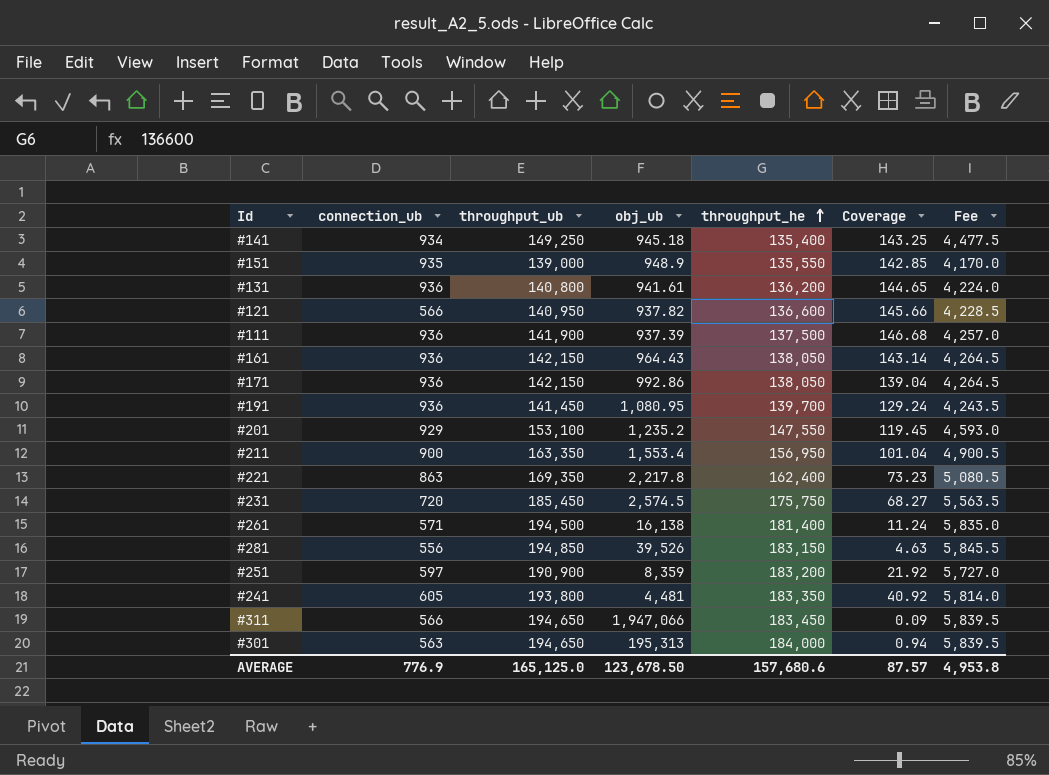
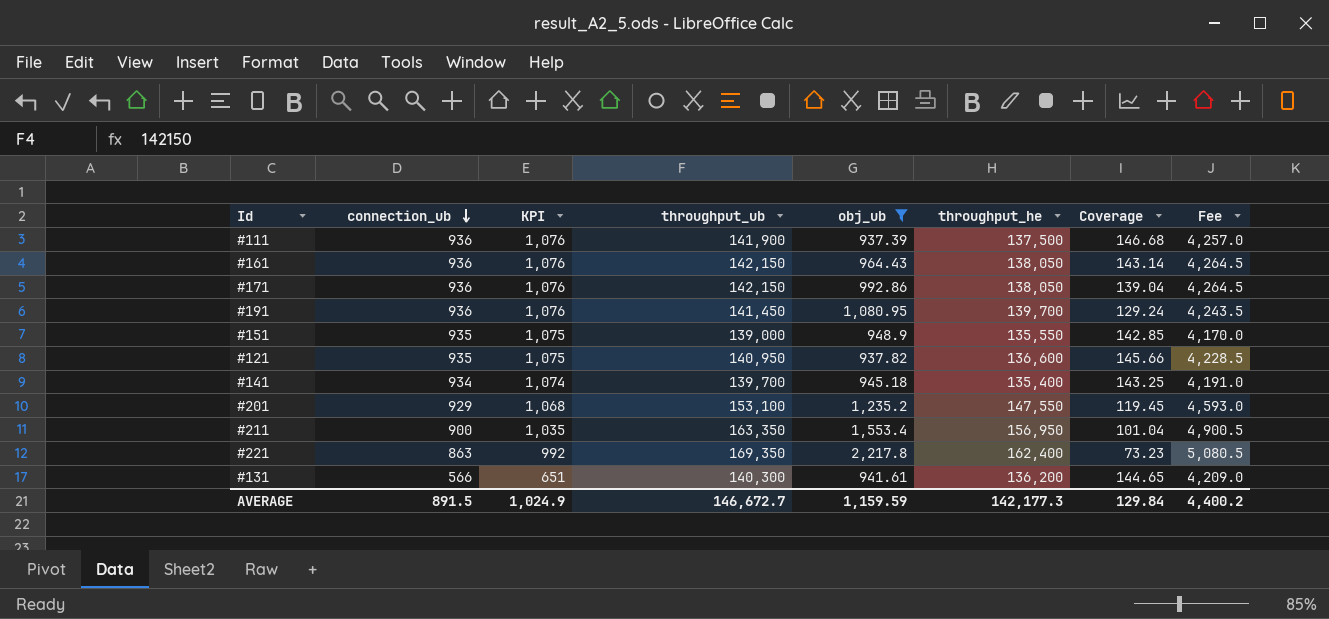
filter: none -> obj_ub <= 2,217.8
row order: throughput_he ascending -> connection_ub descending
column KPI | formula: none -> [connection_ub] * 1.15
#121 | connection_ub: 566 -> 935
#141 | throughput_ub: 149,250 -> 139,700
#141 | Fee: 4,477.5 -> 4,191.0
#131 | connection_ub: 936 -> 566
#131 | throughput_ub: 140,800 -> 140,300
#131 | Fee: 4,224.0 -> 4,209.0
AVERAGE | connection_ub: 776.9 -> 891.5
AVERAGE | throughput_ub: 165,125.0 -> 146,672.7
AVERAGE | obj_ub: 123,678.50 -> 1,159.59
AVERAGE | throughput_he: 157,680.6 -> 142,177.3
AVERAGE | Coverage: 87.57 -> 129.84
AVERAGE | Fee: 4,953.8 -> 4,400.2

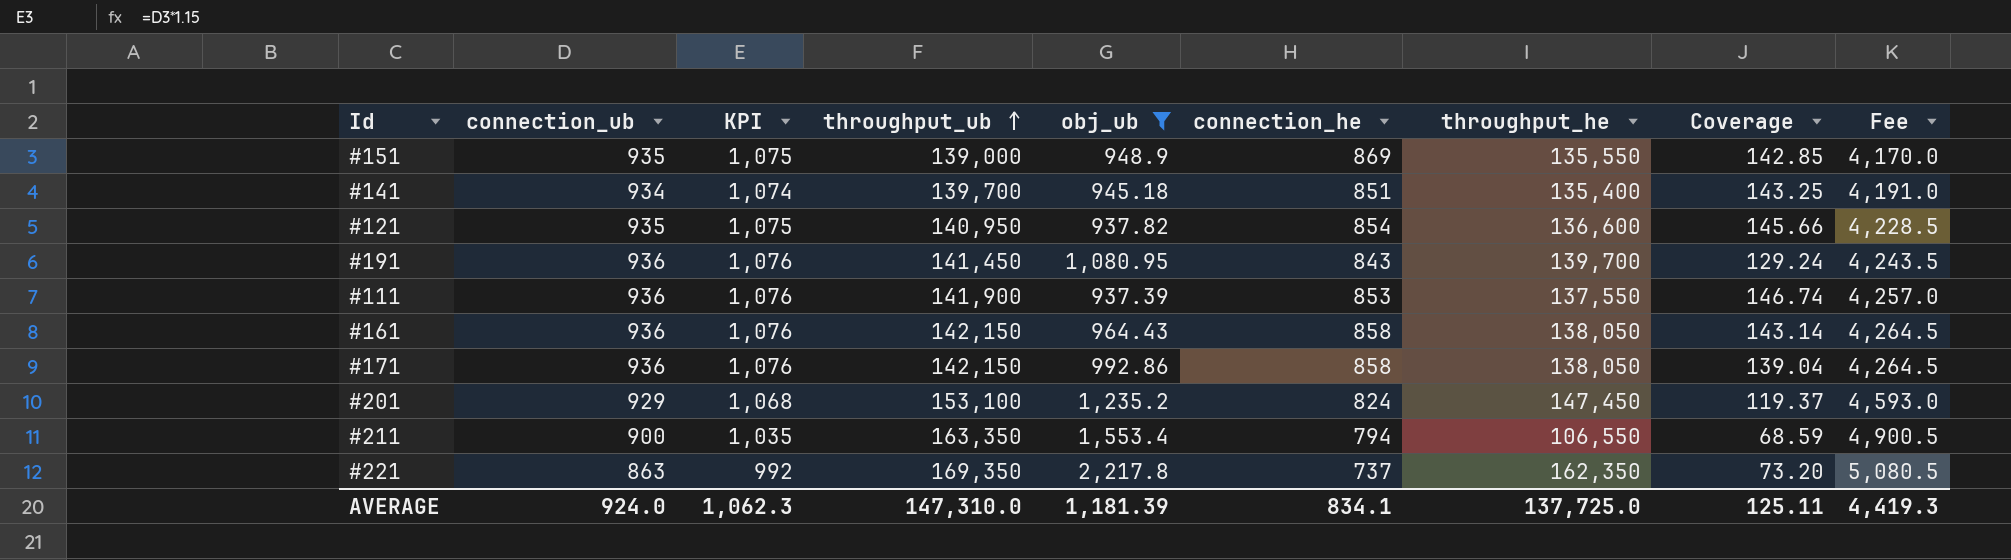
row order: connection_ub descending -> throughput_ub ascending
column connection_he | position: none -> 6
row #131: 566 | 651 | 140,300 | 941.61 | 136,200 | 144.65 | 4,209.0 -> none
#111 | throughput_he: 137,500 -> 137,550
#111 | Coverage: 146.68 -> 146.74
#201 | throughput_he: 147,550 -> 147,450
#201 | Coverage: 119.45 -> 119.37
#211 | throughput_he: 156,950 -> 106,550
#211 | Coverage: 101.04 -> 68.59
#221 | throughput_he: 162,400 -> 162,350
#221 | Coverage: 73.23 -> 73.20
AVERAGE | connection_ub: 891.5 -> 924.0
AVERAGE | KPI: 1,024.9 -> 1,062.3
AVERAGE | throughput_ub: 146,672.7 -> 147,310.0
AVERAGE | obj_ub: 1,159.59 -> 1,181.39
AVERAGE | throughput_he: 142,177.3 -> 137,725.0
AVERAGE | Coverage: 129.84 -> 125.11
AVERAGE | Fee: 4,400.2 -> 4,419.3

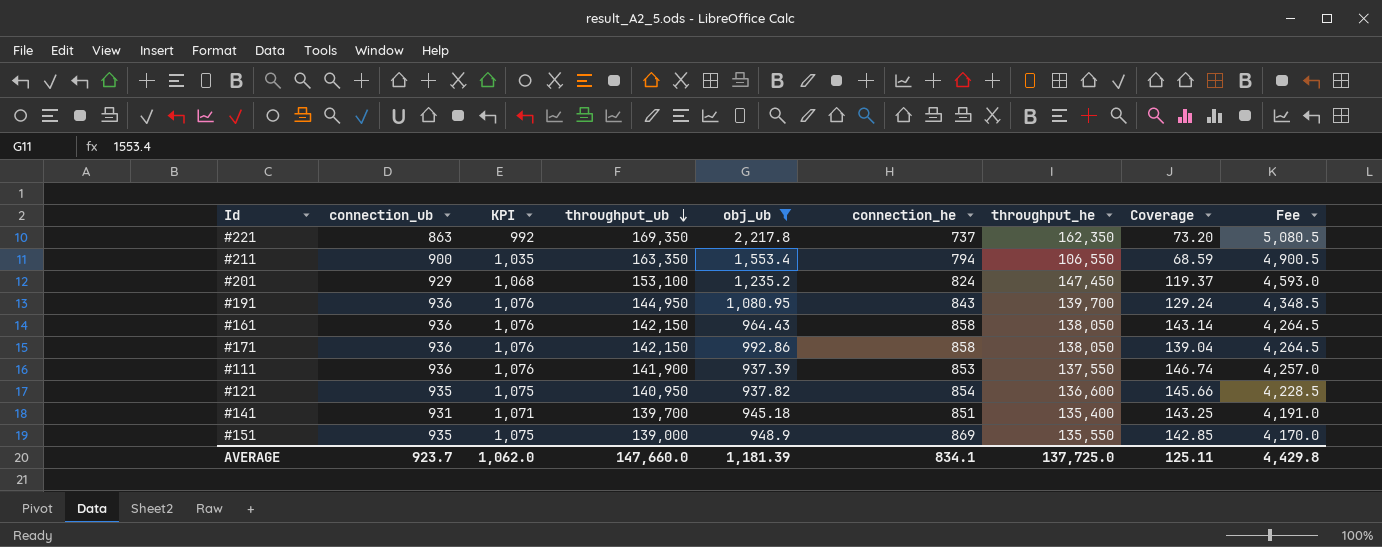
row order: throughput_ub ascending -> throughput_ub descending
#191 | throughput_ub: 141,450 -> 144,950
#191 | Fee: 4,243.5 -> 4,348.5
#141 | connection_ub: 934 -> 931
#141 | KPI: 1,074 -> 1,071
AVERAGE | connection_ub: 924.0 -> 923.7
AVERAGE | KPI: 1,062.3 -> 1,062.0
AVERAGE | throughput_ub: 147,310.0 -> 147,660.0
AVERAGE | Fee: 4,419.3 -> 4,429.8

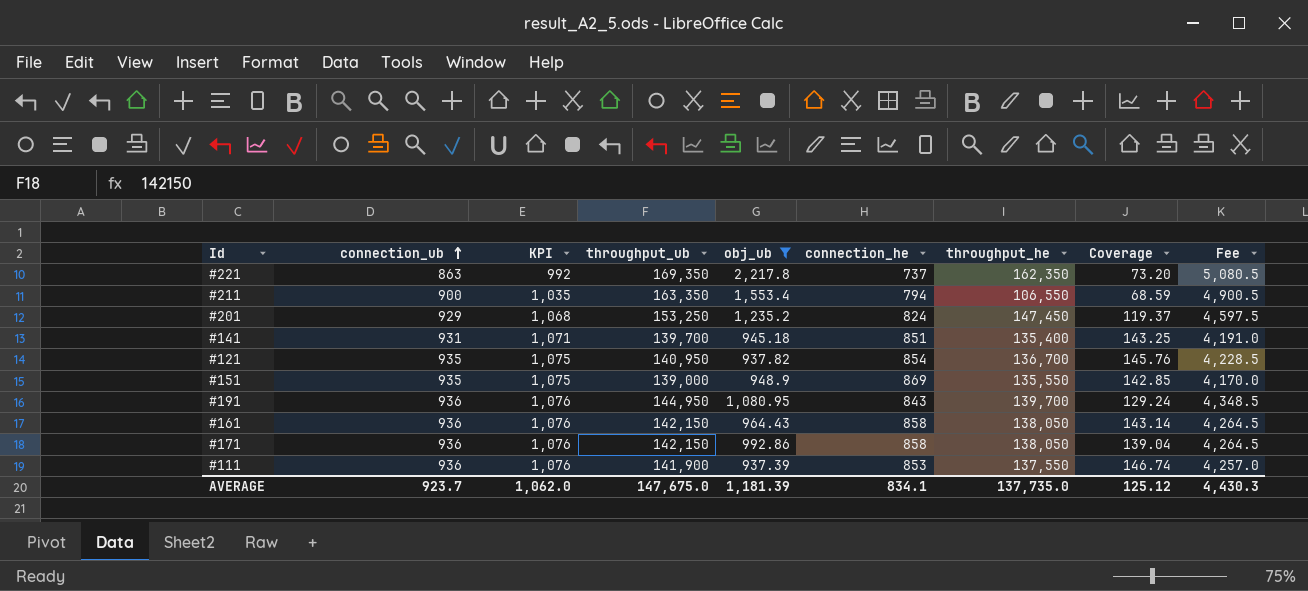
row order: throughput_ub descending -> connection_ub ascending
#201 | throughput_ub: 153,100 -> 153,250
#201 | Fee: 4,593.0 -> 4,597.5
#121 | throughput_he: 136,600 -> 136,700
#121 | Coverage: 145.66 -> 145.76
AVERAGE | throughput_ub: 147,660.0 -> 147,675.0
AVERAGE | throughput_he: 137,725.0 -> 137,735.0
AVERAGE | Coverage: 125.11 -> 125.12
AVERAGE | Fee: 4,429.8 -> 4,430.3

